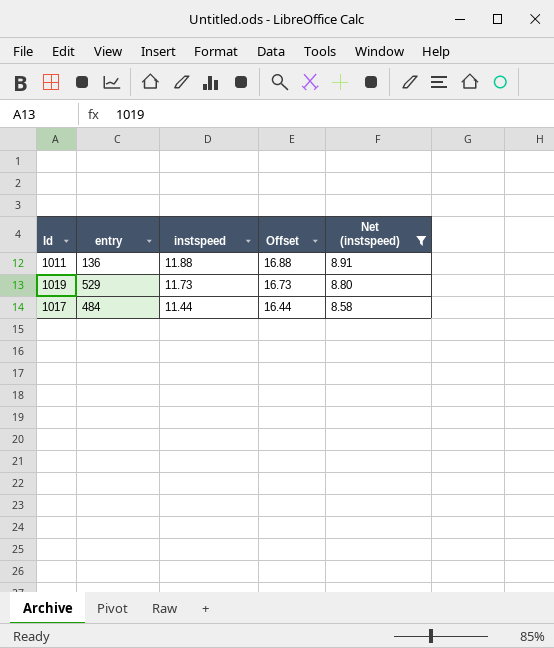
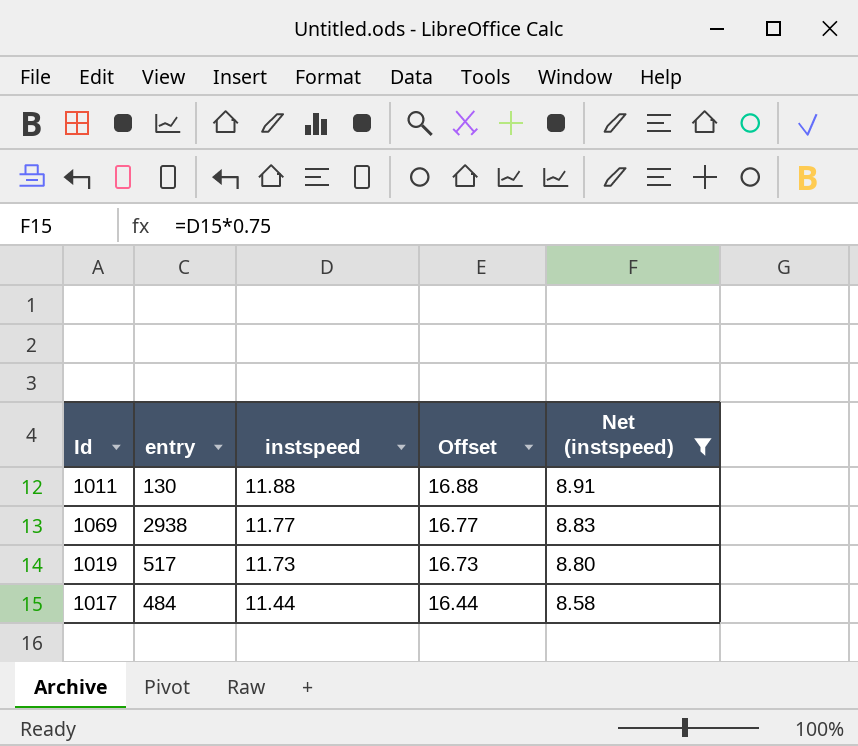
1011 | entry: 136 -> 130
row 1069: none -> 2938 | 11.77 | 16.77 | 8.83
1019 | entry: 529 -> 517

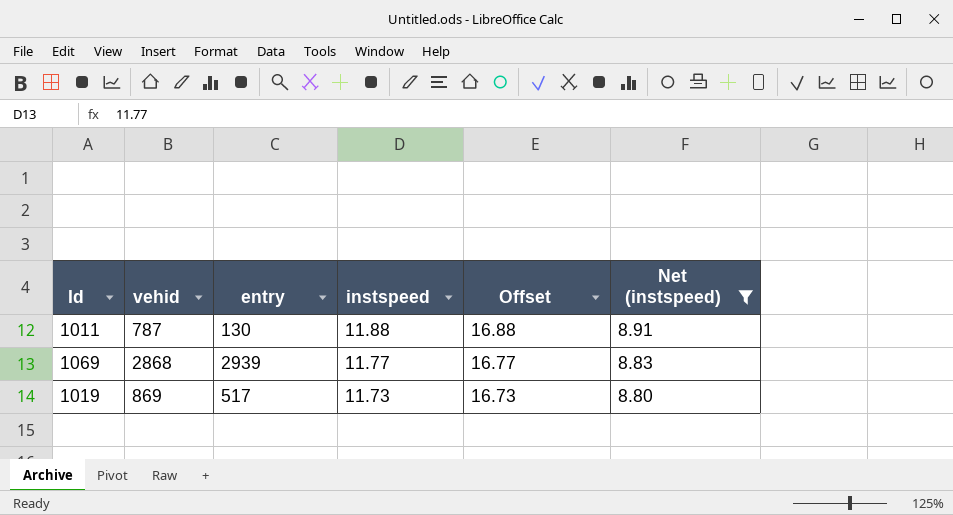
column vehid | position: none -> 2
row 1017: 484 | 11.44 | 16.44 | 8.58 -> none
1069 | entry: 2938 -> 2939

